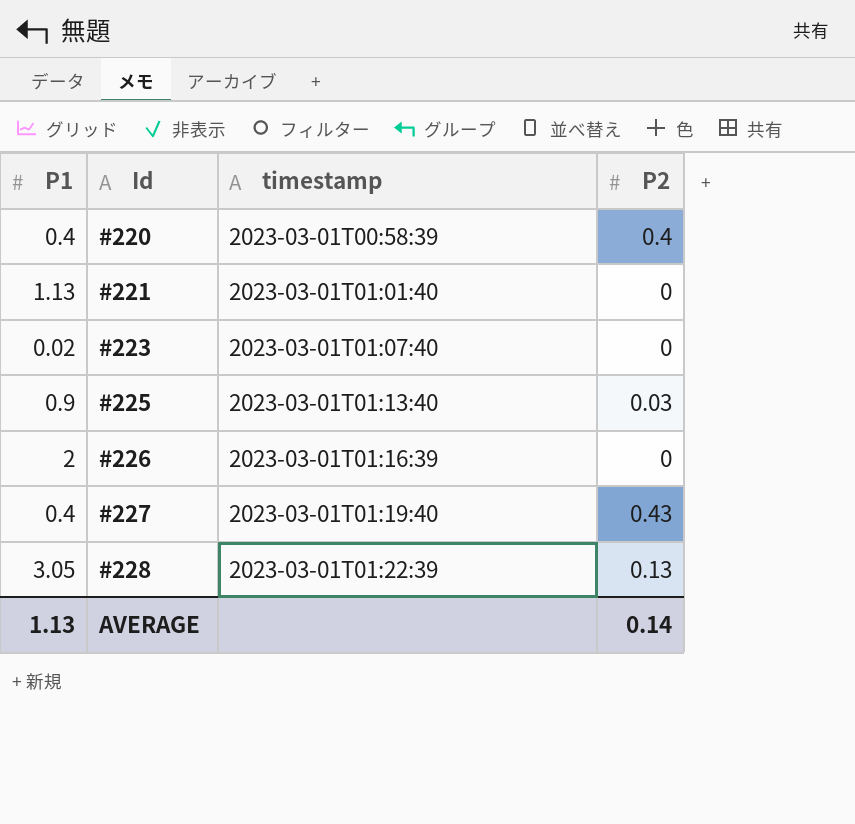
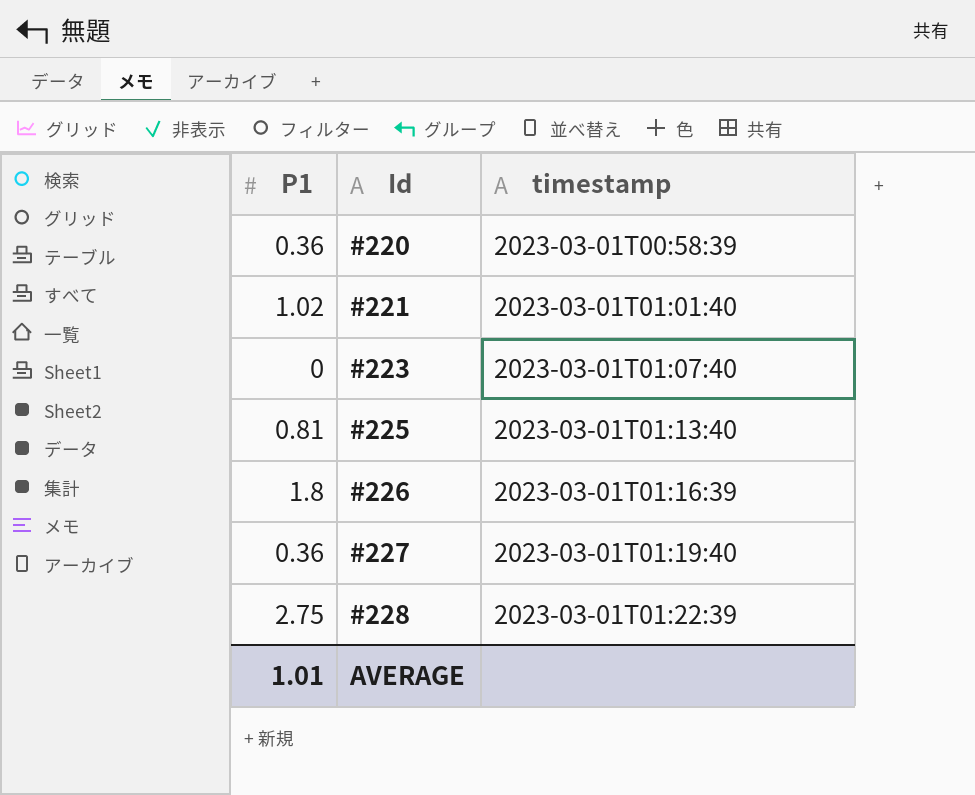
column P2 | position: 4 -> none
#220 | P1: 0.4 -> 0.36
#221 | P1: 1.13 -> 1.02
#223 | P1: 0.02 -> 0
#225 | P1: 0.9 -> 0.81
#226 | P1: 2 -> 1.8
#227 | P1: 0.4 -> 0.36
#228 | P1: 3.05 -> 2.75
AVERAGE | P1: 1.13 -> 1.01

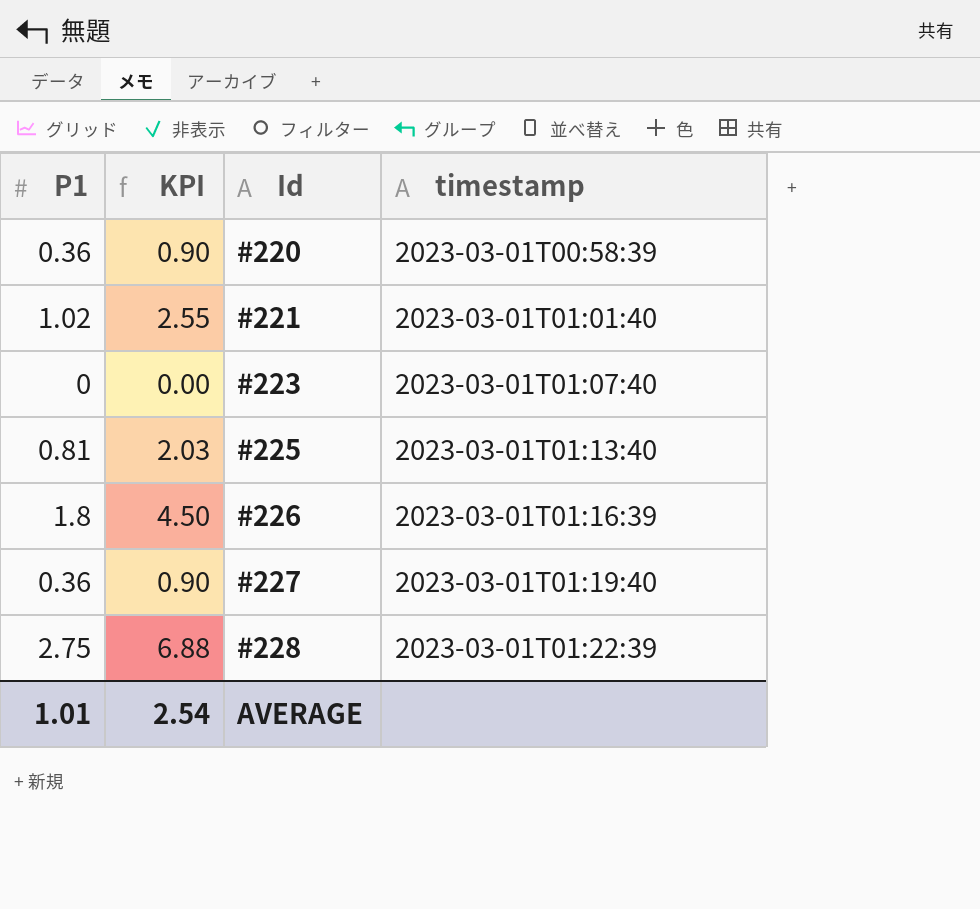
column KPI | formula: none -> [P1] * 2.5

